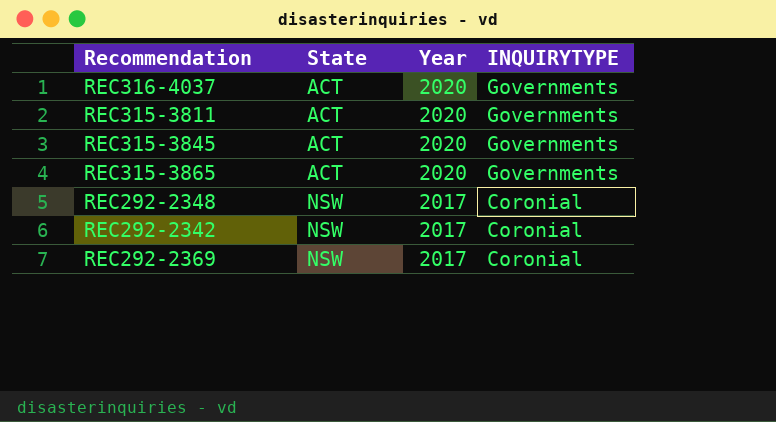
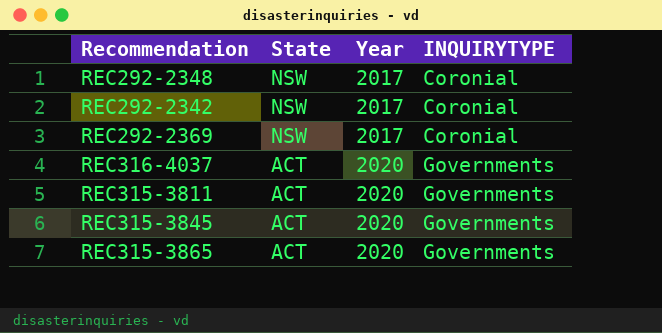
row order: State ascending -> State descending

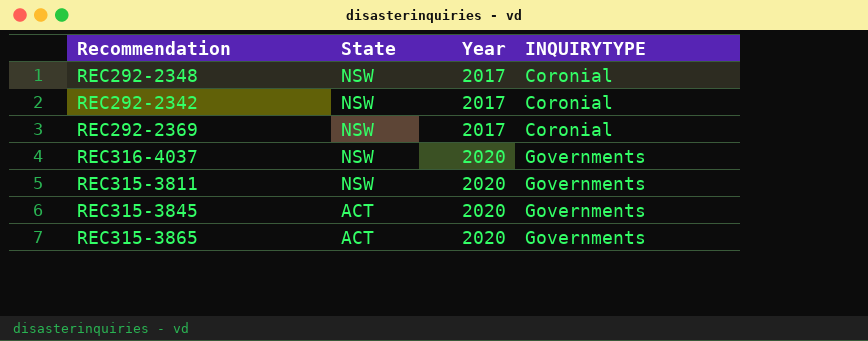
REC316-4037 | State: ACT -> NSW
REC315-3811 | State: ACT -> NSW

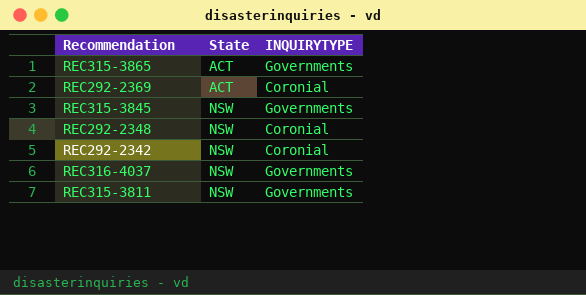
row order: State descending -> State ascending
column Year | position: 3 -> none
REC292-2369 | State: NSW -> ACT
REC315-3845 | State: ACT -> NSW

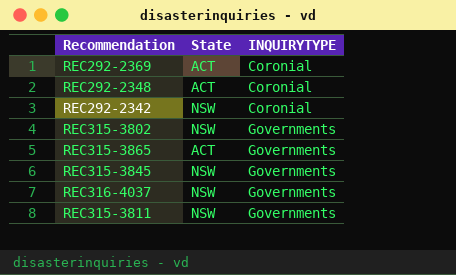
row order: State ascending -> INQUIRYTYPE ascending
REC292-2348 | State: NSW -> ACT
row REC315-3802: none -> NSW | Governments

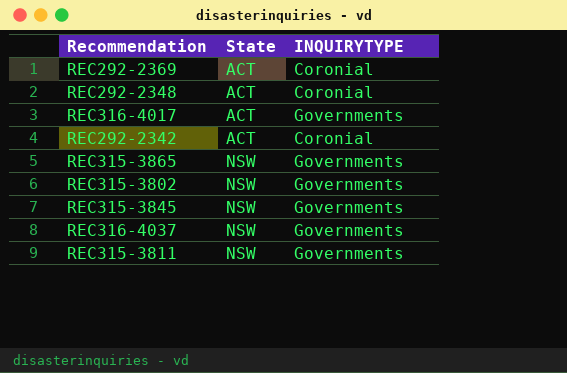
row order: INQUIRYTYPE ascending -> State ascending
row REC316-4017: none -> ACT | Governments
REC292-2342 | State: NSW -> ACT
REC315-3865 | State: ACT -> NSW

